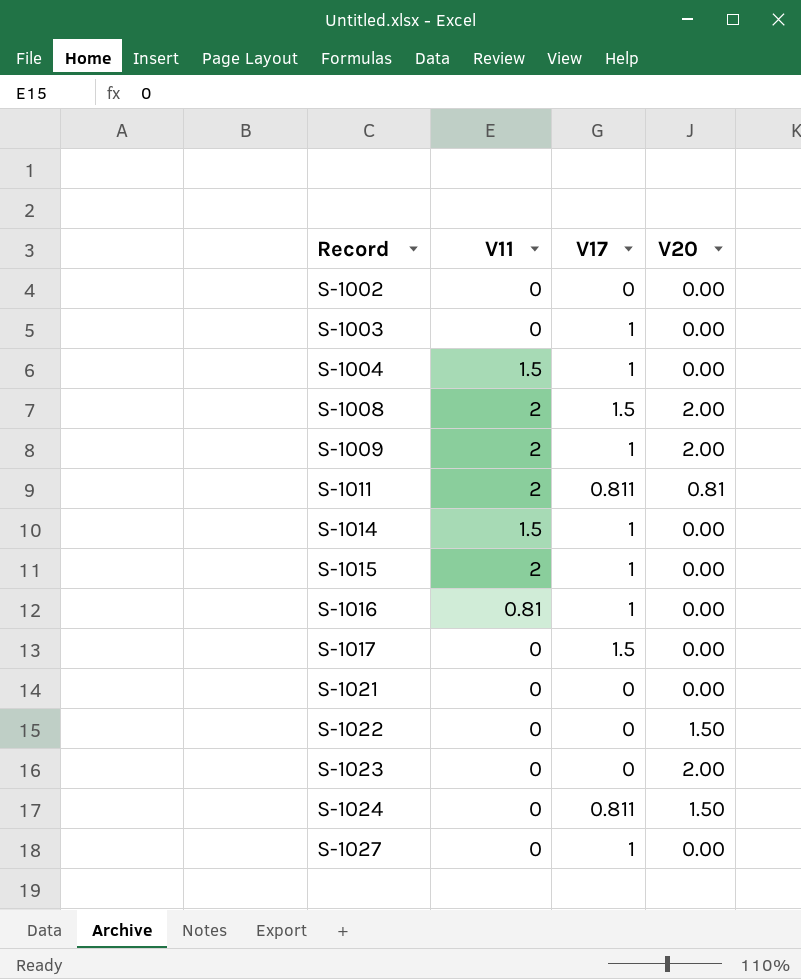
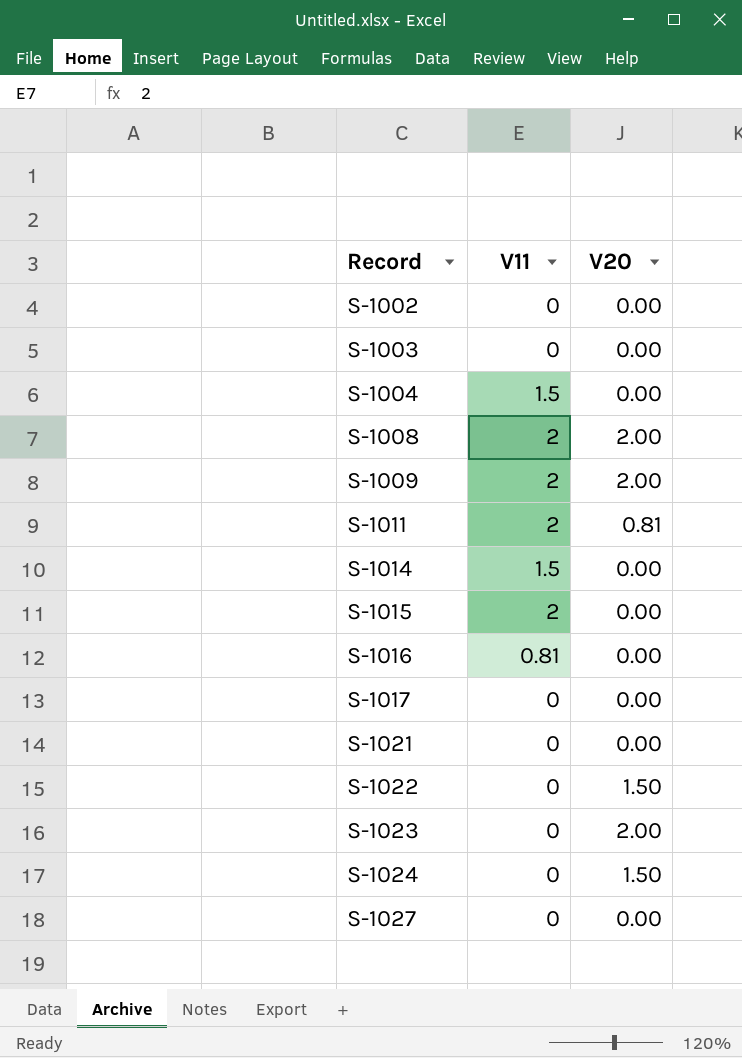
column V17 | position: 3 -> none

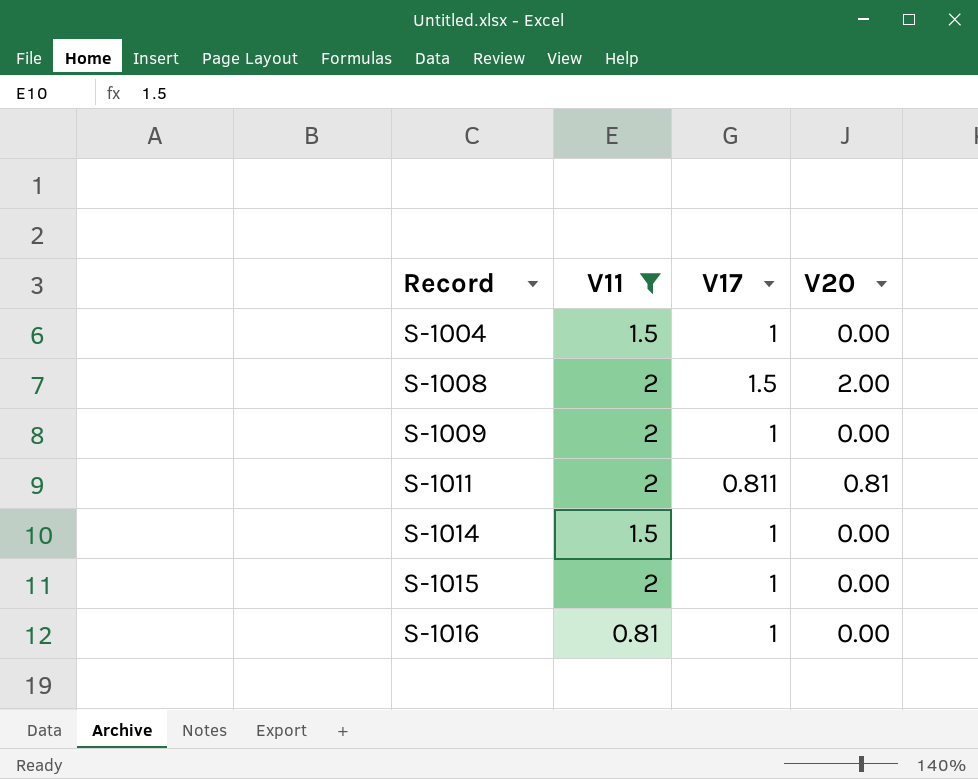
filter: none -> V11 != 0
column V17 | position: none -> 3
S-1009 | V20: 2.00 -> 0.00

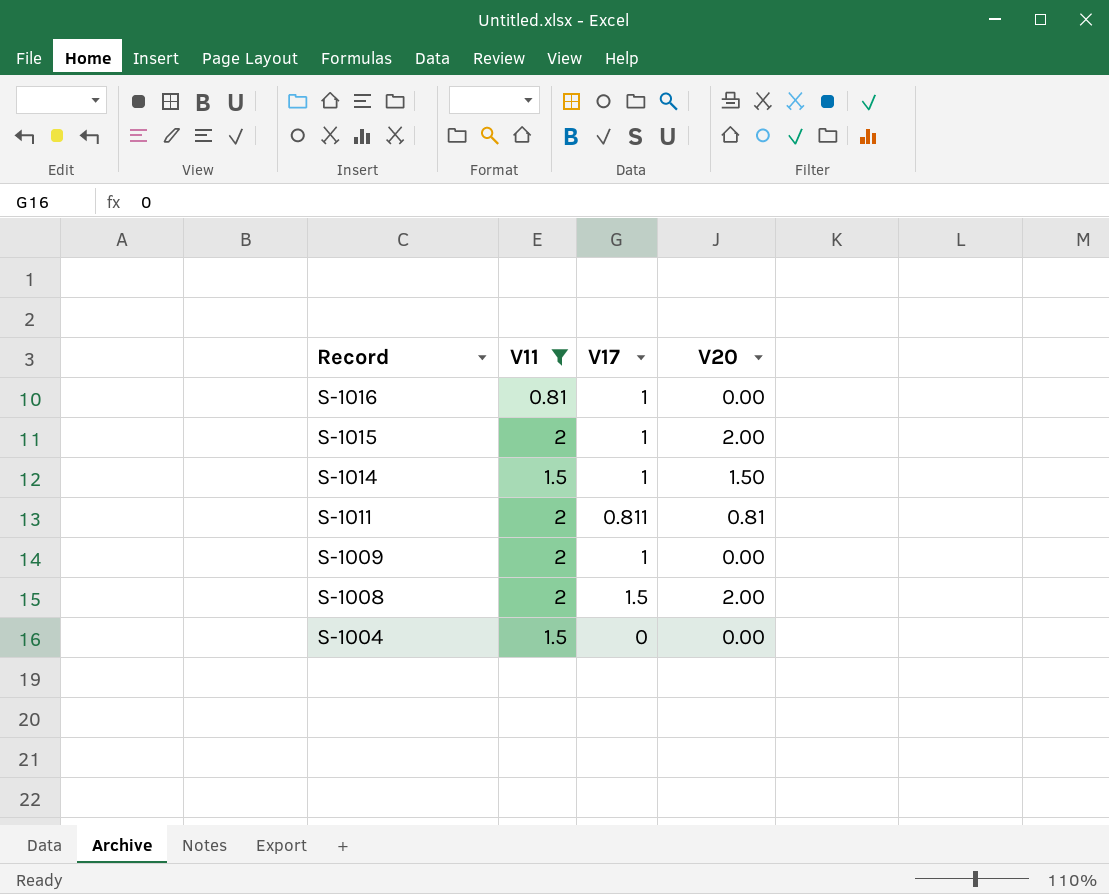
row order: Record ascending -> Record descending
S-1015 | V20: 0.00 -> 2.00
S-1014 | V20: 0.00 -> 1.50
S-1004 | V17: 1 -> 0

